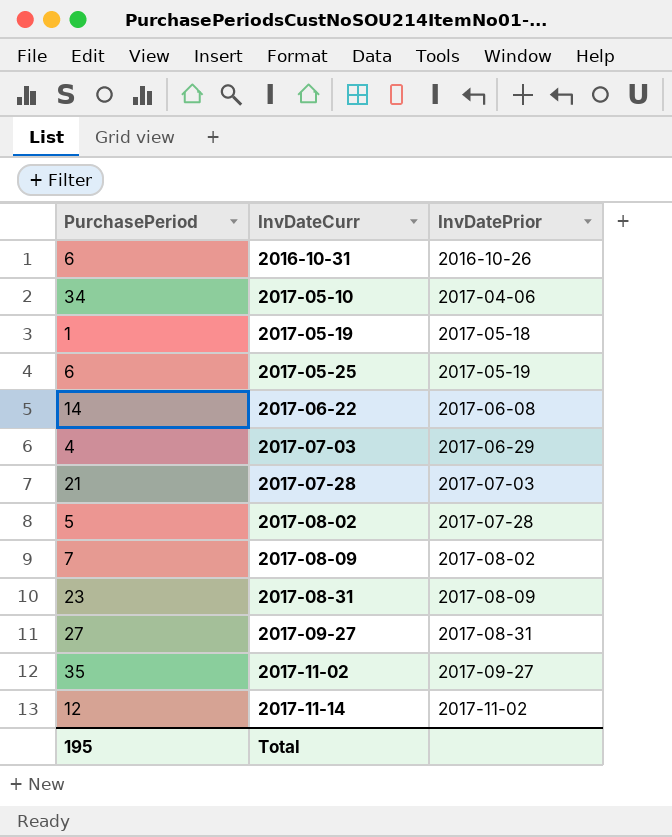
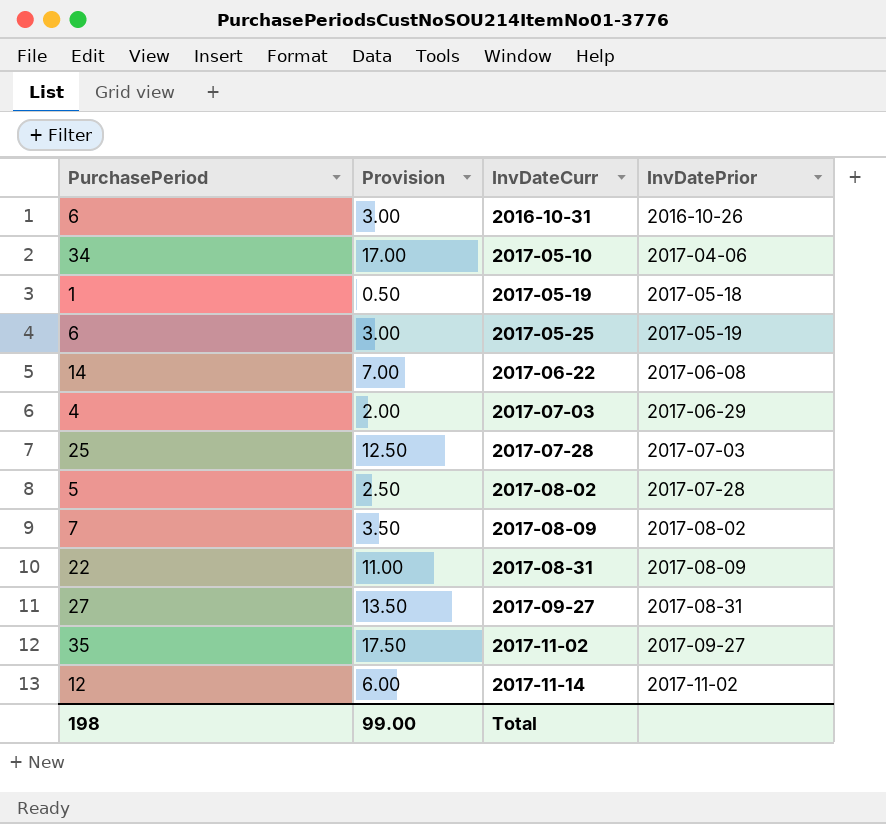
column Provision | formula: none -> [PurchasePeriod] * 0.5
2017-07-28 | PurchasePeriod: 21 -> 25
2017-08-31 | PurchasePeriod: 23 -> 22
Total | PurchasePeriod: 195 -> 198

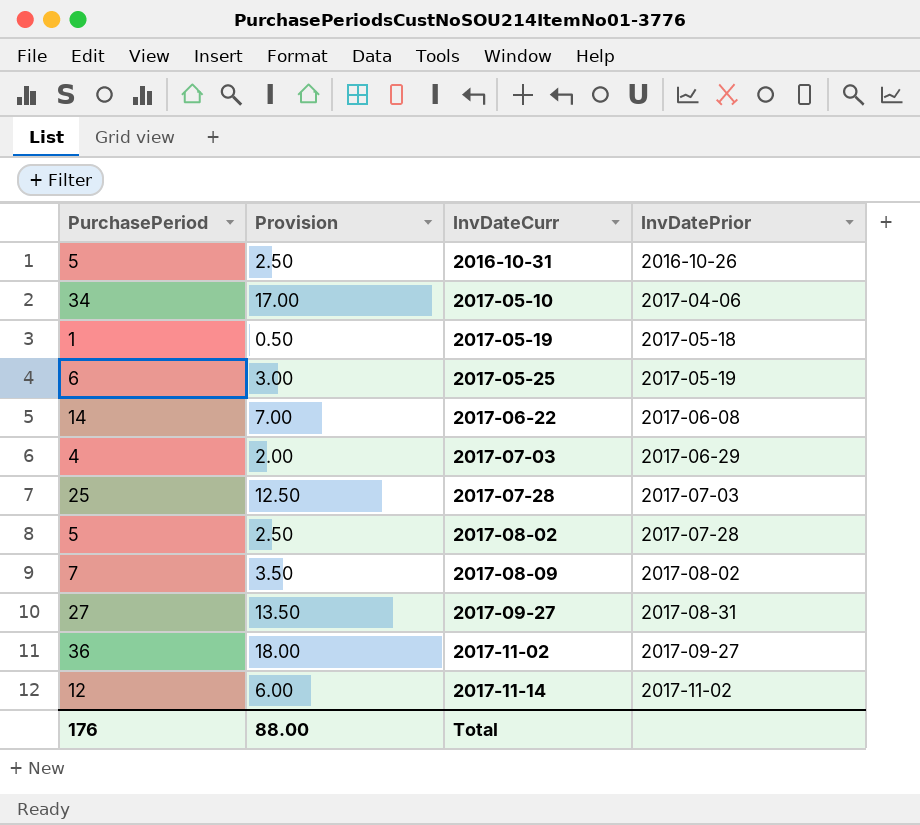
row 2017-08-31: 22 | 11.00 | 2017-08-09 -> none
2016-10-31 | PurchasePeriod: 6 -> 5
2016-10-31 | Provision: 3.00 -> 2.50
2017-11-02 | PurchasePeriod: 35 -> 36
2017-11-02 | Provision: 17.50 -> 18.00
Total | PurchasePeriod: 198 -> 176
Total | Provision: 99.00 -> 88.00

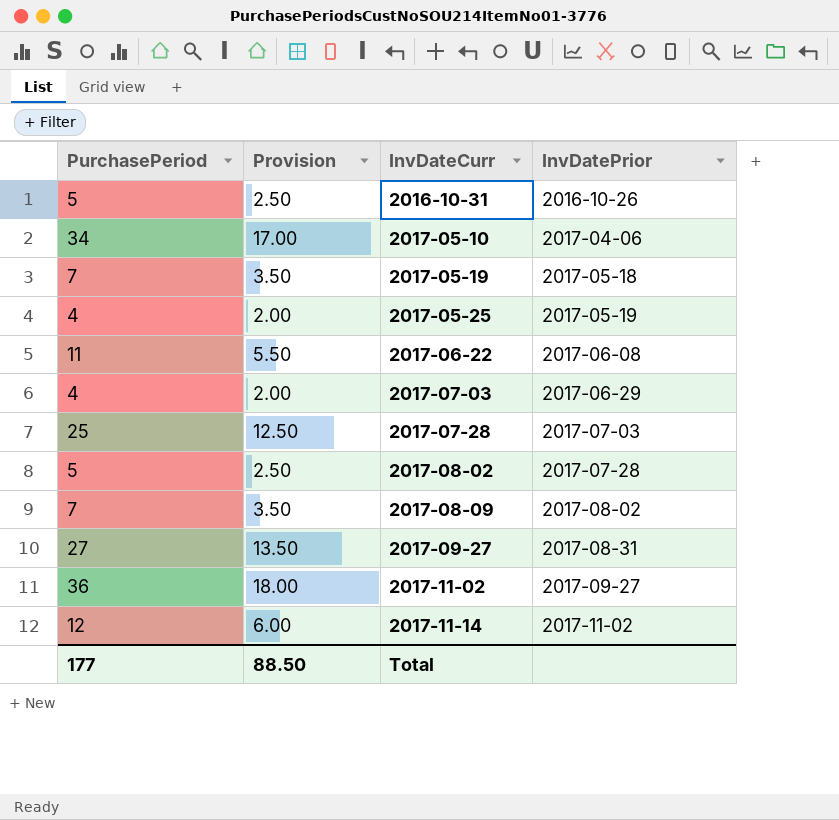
2017-05-19 | PurchasePeriod: 1 -> 7
2017-05-19 | Provision: 0.50 -> 3.50
2017-05-25 | PurchasePeriod: 6 -> 4
2017-05-25 | Provision: 3.00 -> 2.00
2017-06-22 | PurchasePeriod: 14 -> 11
2017-06-22 | Provision: 7.00 -> 5.50
Total | PurchasePeriod: 176 -> 177
Total | Provision: 88.00 -> 88.50

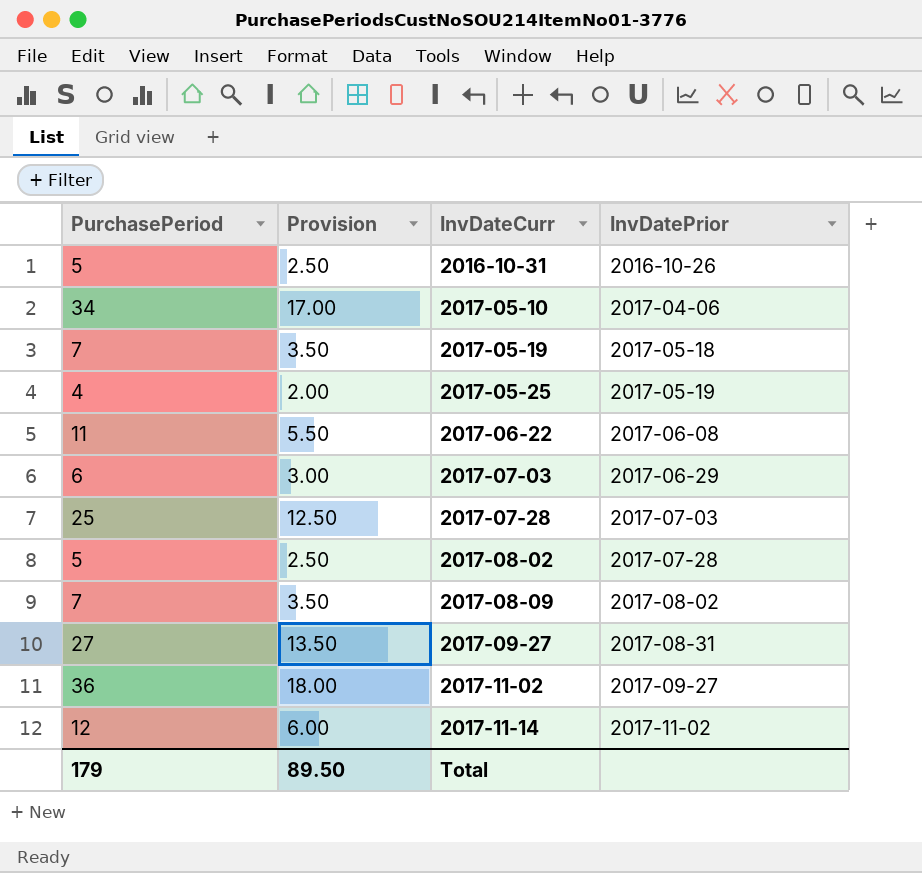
2017-07-03 | PurchasePeriod: 4 -> 6
2017-07-03 | Provision: 2.00 -> 3.00
Total | PurchasePeriod: 177 -> 179
Total | Provision: 88.50 -> 89.50

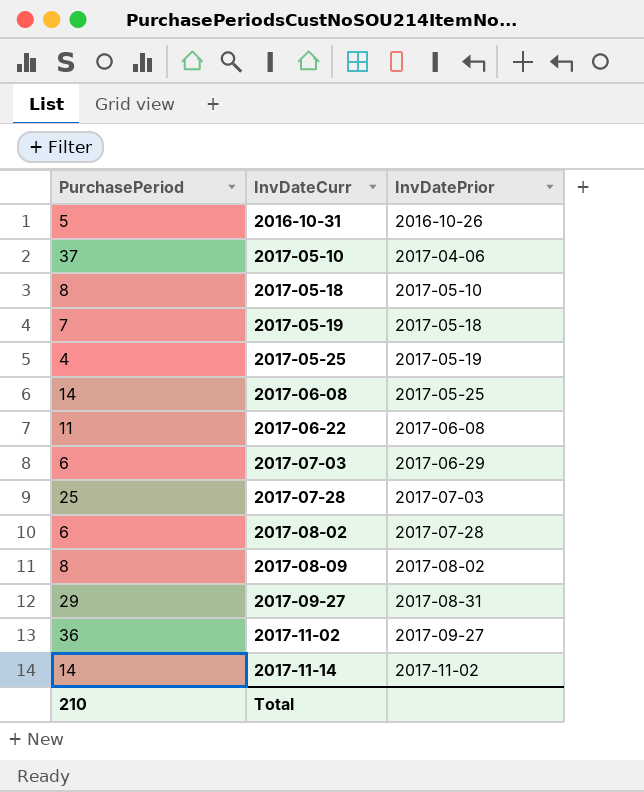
column Provision | formula: [PurchasePeriod] * 0.5 -> none
2017-05-10 | PurchasePeriod: 34 -> 37
row 2017-05-18: none -> 8 | 2017-05-10
row 2017-06-08: none -> 14 | 2017-05-25
2017-08-02 | PurchasePeriod: 5 -> 6
2017-08-09 | PurchasePeriod: 7 -> 8
2017-09-27 | PurchasePeriod: 27 -> 29
2017-11-14 | PurchasePeriod: 12 -> 14
Total | PurchasePeriod: 179 -> 210

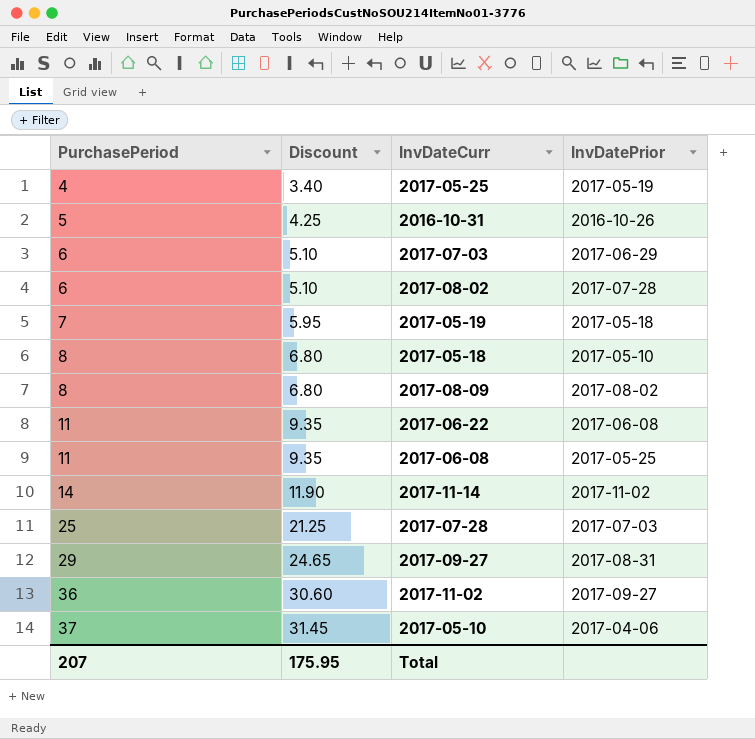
row order: InvDateCurr ascending -> PurchasePeriod ascending
column Discount | formula: none -> [PurchasePeriod] * 0.85
2017-06-08 | PurchasePeriod: 14 -> 11
Total | PurchasePeriod: 210 -> 207

